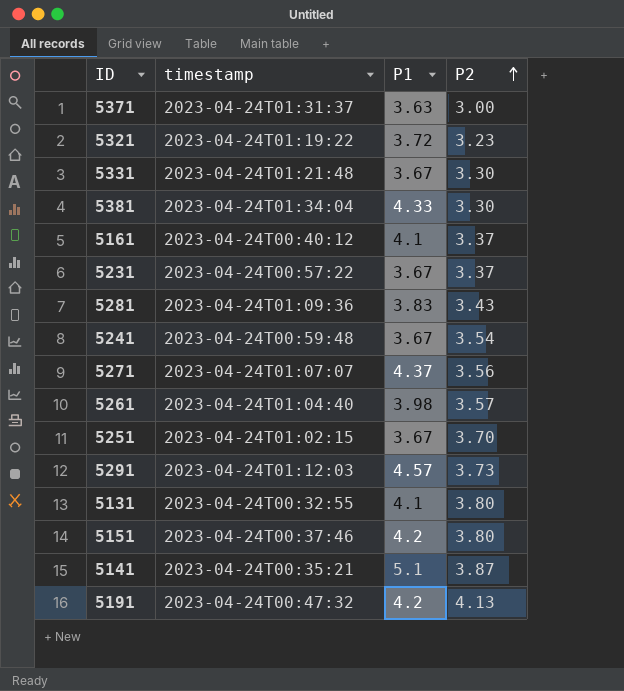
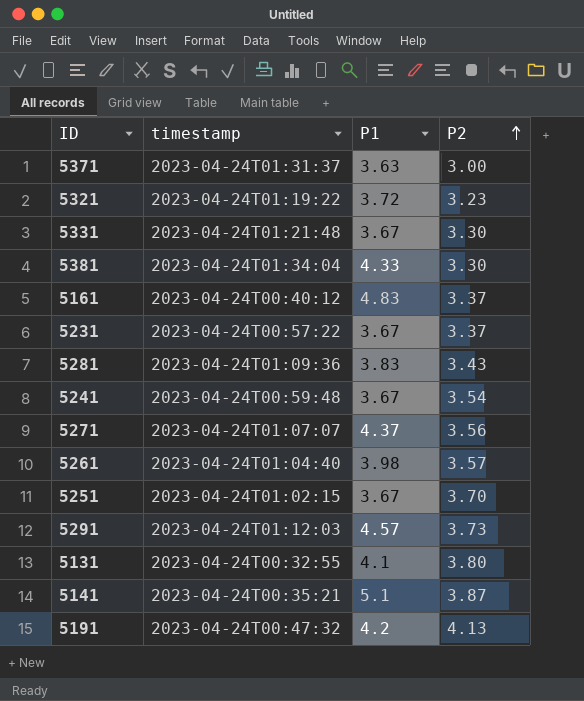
row 5151: 2023-04-24T00:37:46 | 4.2 | 3.80 -> none
5161 | P1: 4.1 -> 4.83

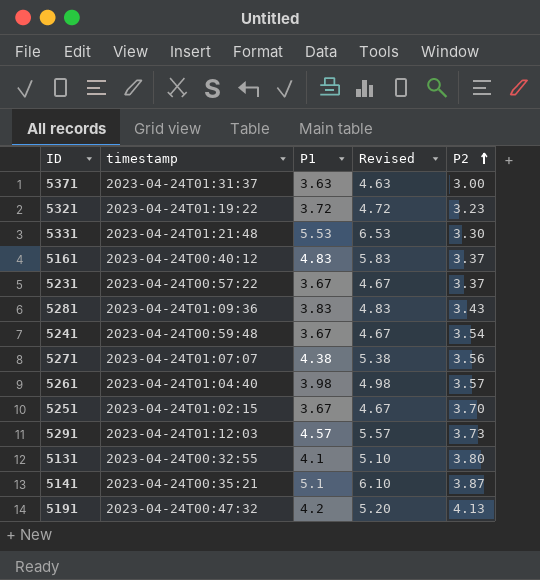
column Revised | formula: none -> [P1] + 1
row 5381: 2023-04-24T01:34:04 | 4.33 | 3.30 -> none
5331 | P1: 3.67 -> 5.53
5271 | P1: 4.37 -> 4.38

